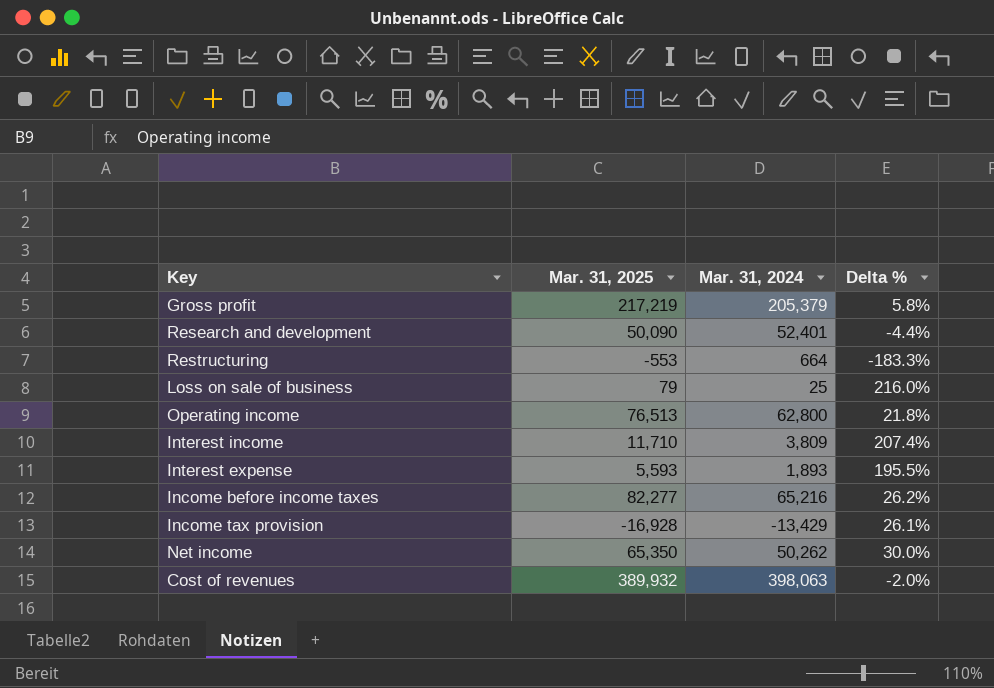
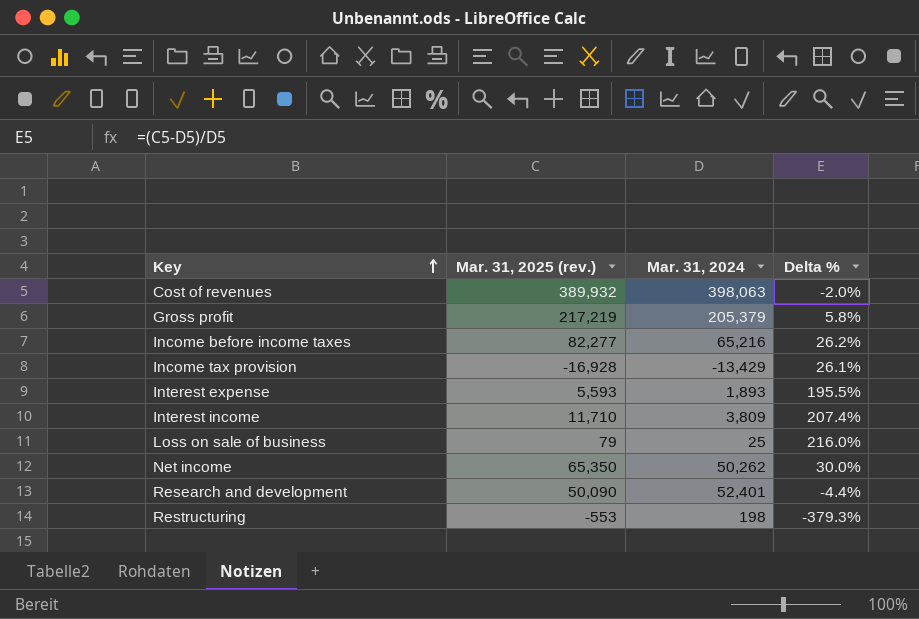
row order: none -> Key ascending
column name: Mar. 31, 2025 -> Mar. 31, 2025 (rev.)
row Operating income: 76,513 | 62,800 | 21.8% -> none
Restructuring | Mar. 31, 2024: 664 -> 198
Restructuring | Delta %: -183.3% -> -379.3%

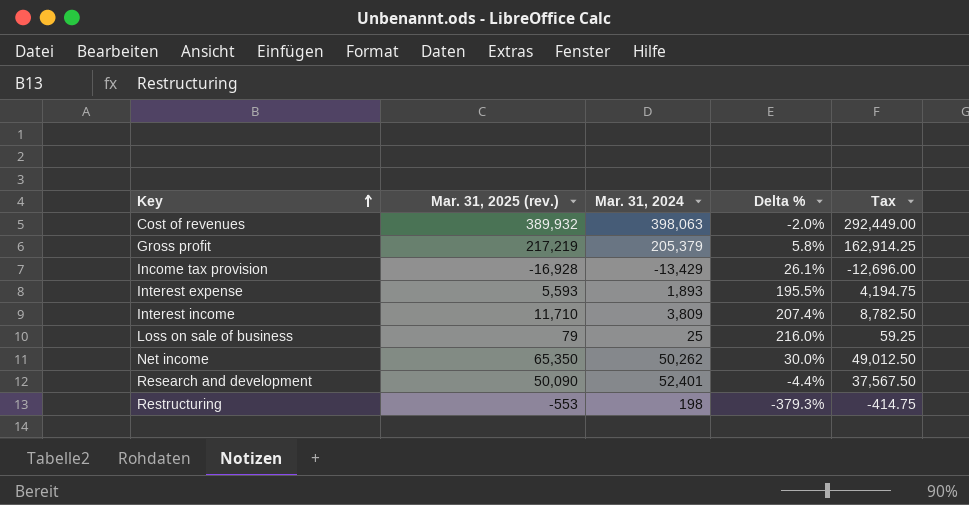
column Tax | formula: none -> [Mar. 31, 2025 (rev.)] * 0.75
row Income before income taxes: 82,277 | 65,216 | 26.2% -> none

